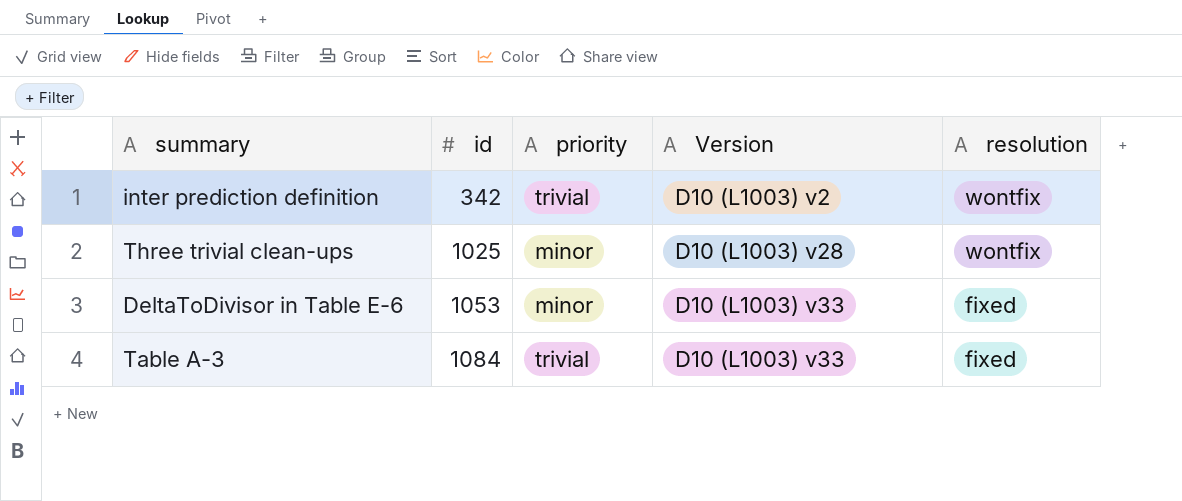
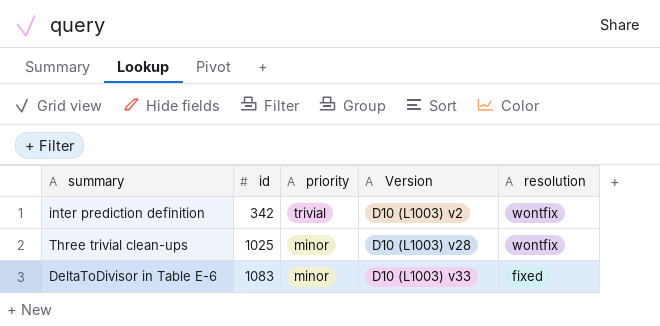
row Table A-3: 1084 | trivial | D10 (L1003) v33 | fixed -> none
DeltaToDivisor in Table E-6 | id: 1053 -> 1083

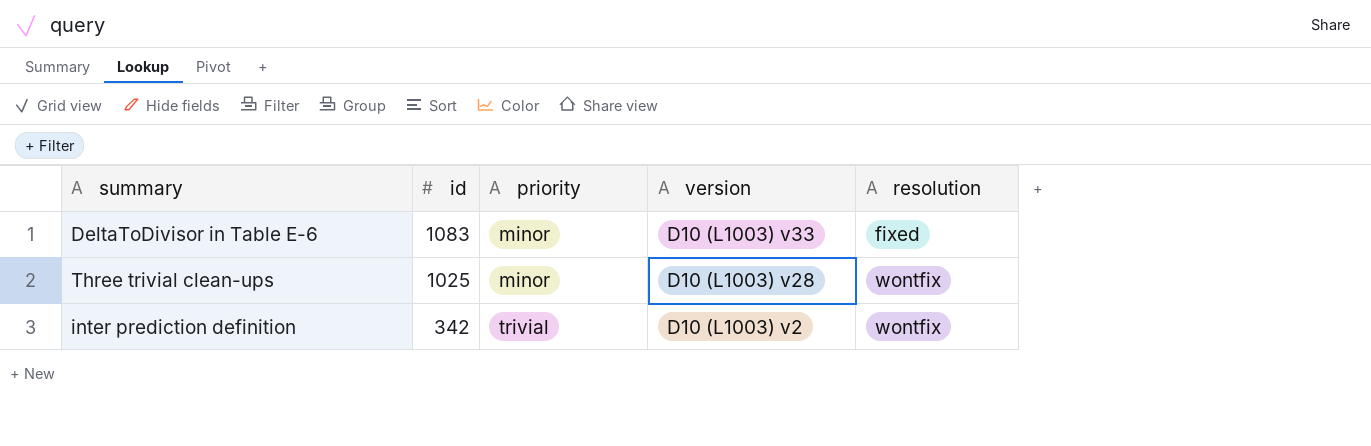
row order: id ascending -> id descending
column name: Version -> version

